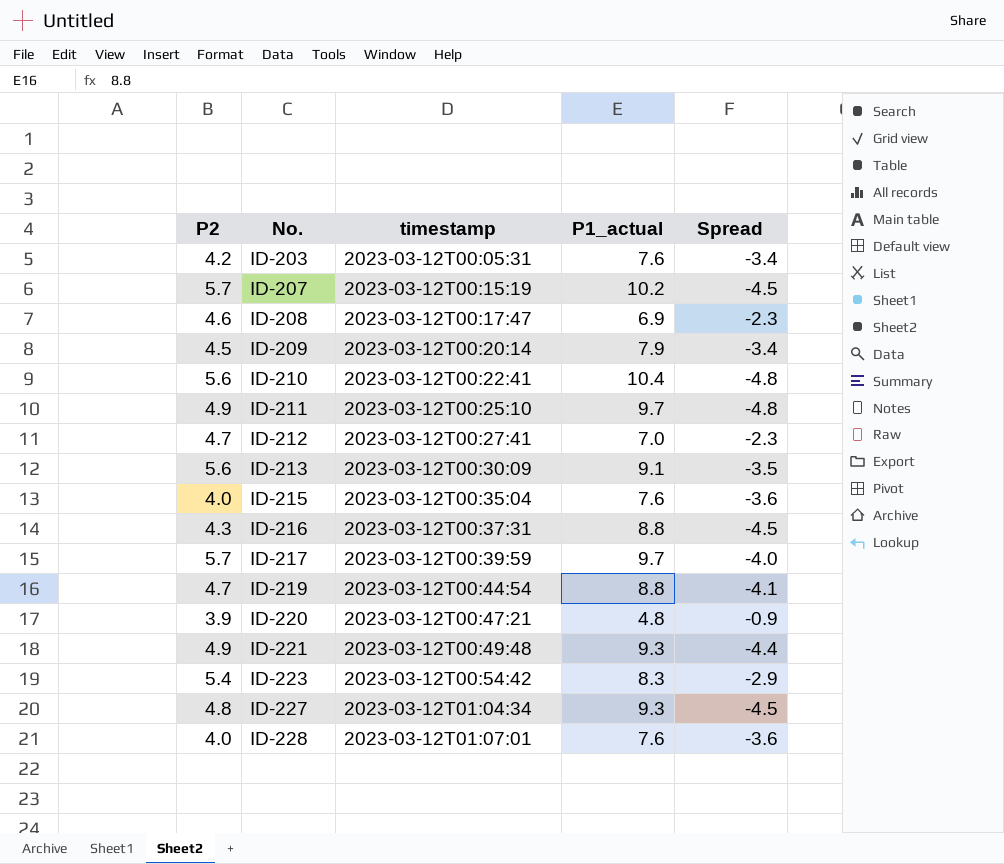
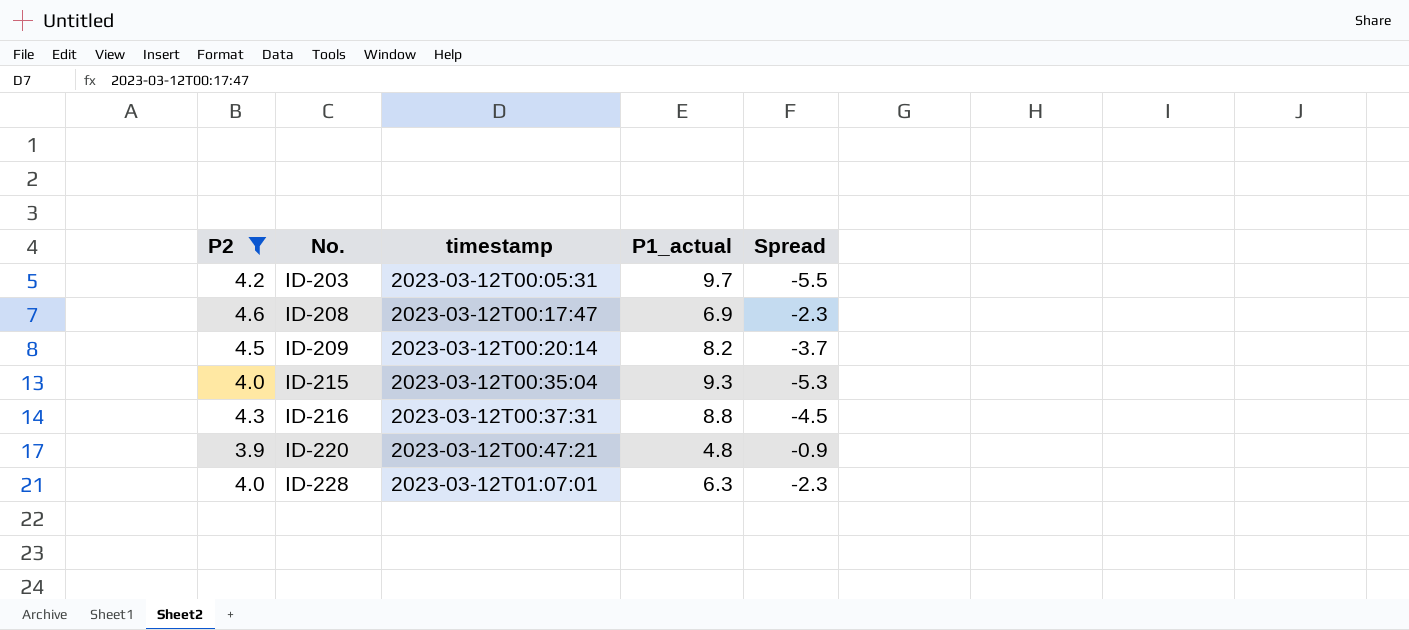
filter: none -> P2 <= 4.6
ID-203 | P1_actual: 7.6 -> 9.7
ID-203 | Spread: -3.4 -> -5.5
ID-209 | P1_actual: 7.9 -> 8.2
ID-209 | Spread: -3.4 -> -3.7
ID-215 | P1_actual: 7.6 -> 9.3
ID-215 | Spread: -3.6 -> -5.3
ID-228 | P1_actual: 7.6 -> 6.3
ID-228 | Spread: -3.6 -> -2.3

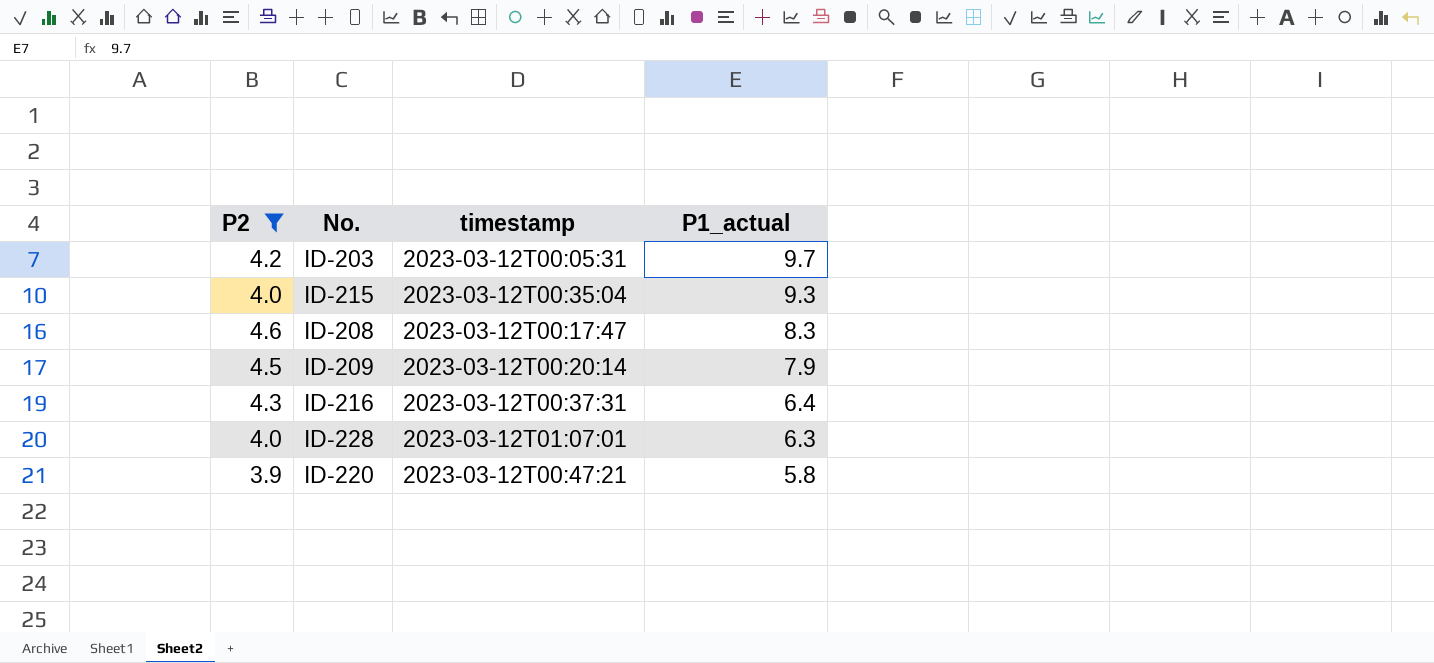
row order: No. ascending -> P1_actual descending
column Spread | formula: [P2] - [P1_actual] -> none
ID-208 | P1_actual: 6.9 -> 8.3
ID-209 | P1_actual: 8.2 -> 7.9
ID-216 | P1_actual: 8.8 -> 6.4
ID-220 | P1_actual: 4.8 -> 5.8

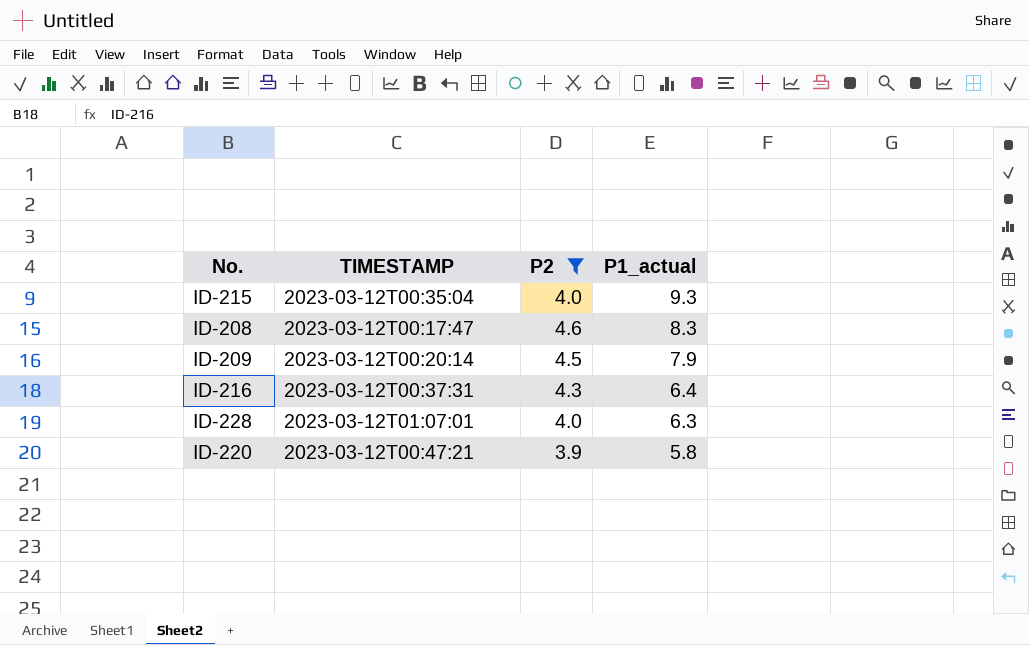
column name: timestamp -> TIMESTAMP
column P2 | position: 1 -> 3
row ID-203: 4.2 | 2023-03-12T00:05:31 | 9.7 -> none

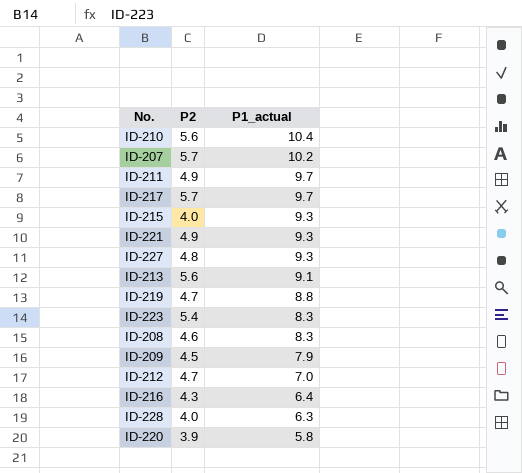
filter: P2 <= 4.6 -> none
column TIMESTAMP | position: 2 -> none

